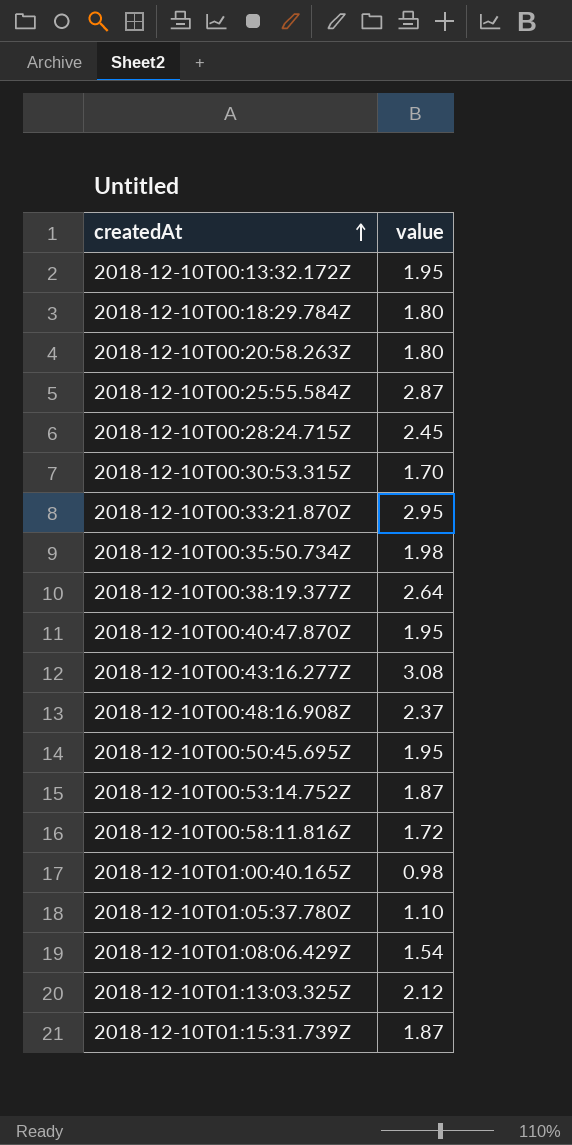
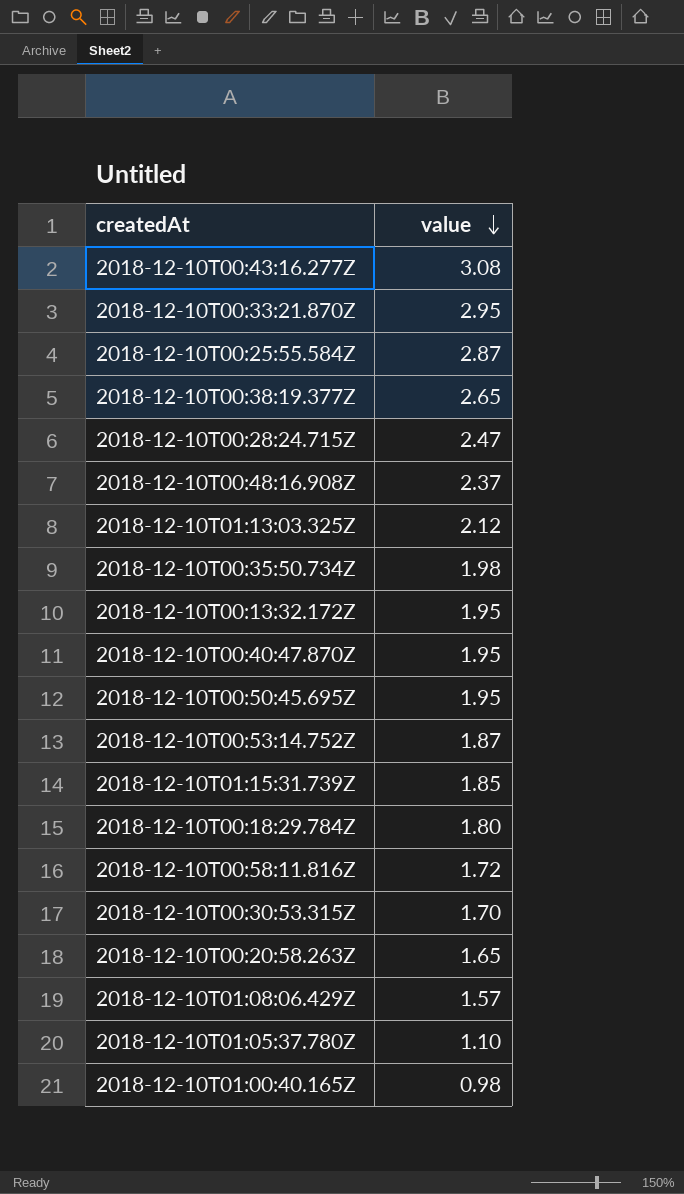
row order: createdAt ascending -> value descending
2018-12-10T00:38:19.377Z | value: 2.64 -> 2.65
2018-12-10T00:28:24.715Z | value: 2.45 -> 2.47
2018-12-10T01:15:31.739Z | value: 1.87 -> 1.85
2018-12-10T00:20:58.263Z | value: 1.80 -> 1.65
2018-12-10T01:08:06.429Z | value: 1.54 -> 1.57

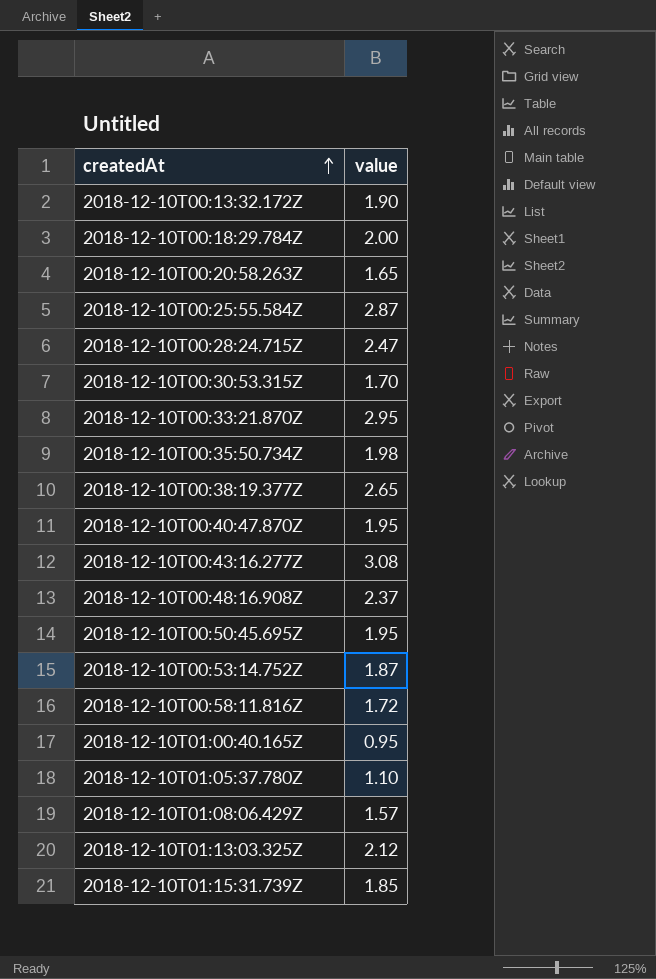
row order: value descending -> createdAt ascending
2018-12-10T00:13:32.172Z | value: 1.95 -> 1.90
2018-12-10T00:18:29.784Z | value: 1.80 -> 2.00
2018-12-10T01:00:40.165Z | value: 0.98 -> 0.95

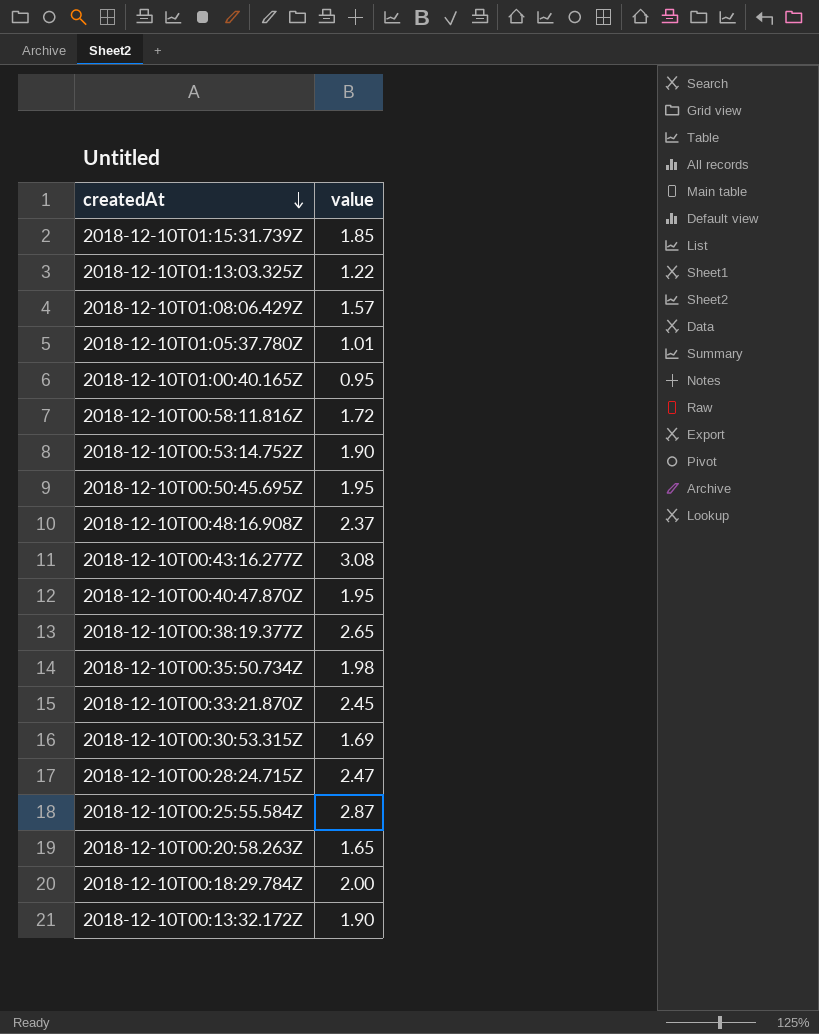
row order: createdAt ascending -> createdAt descending
2018-12-10T01:13:03.325Z | value: 2.12 -> 1.22
2018-12-10T01:05:37.780Z | value: 1.10 -> 1.01
2018-12-10T00:53:14.752Z | value: 1.87 -> 1.90
2018-12-10T00:33:21.870Z | value: 2.95 -> 2.45
2018-12-10T00:30:53.315Z | value: 1.70 -> 1.69

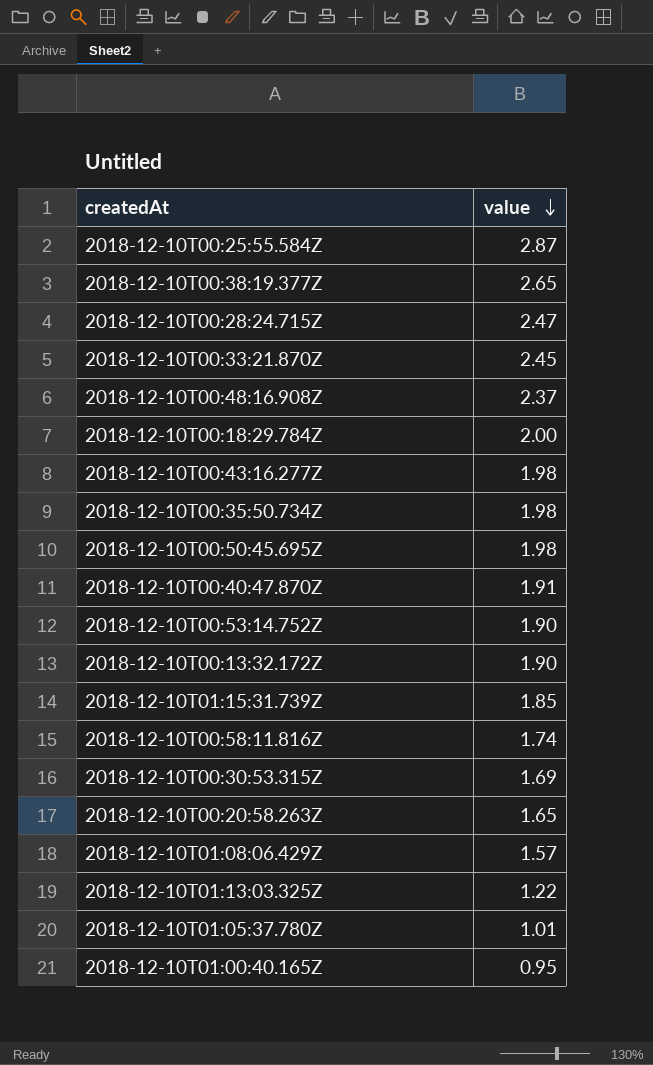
row order: createdAt descending -> value descending
2018-12-10T00:43:16.277Z | value: 3.08 -> 1.98
2018-12-10T00:50:45.695Z | value: 1.95 -> 1.98
2018-12-10T00:40:47.870Z | value: 1.95 -> 1.91
2018-12-10T00:58:11.816Z | value: 1.72 -> 1.74

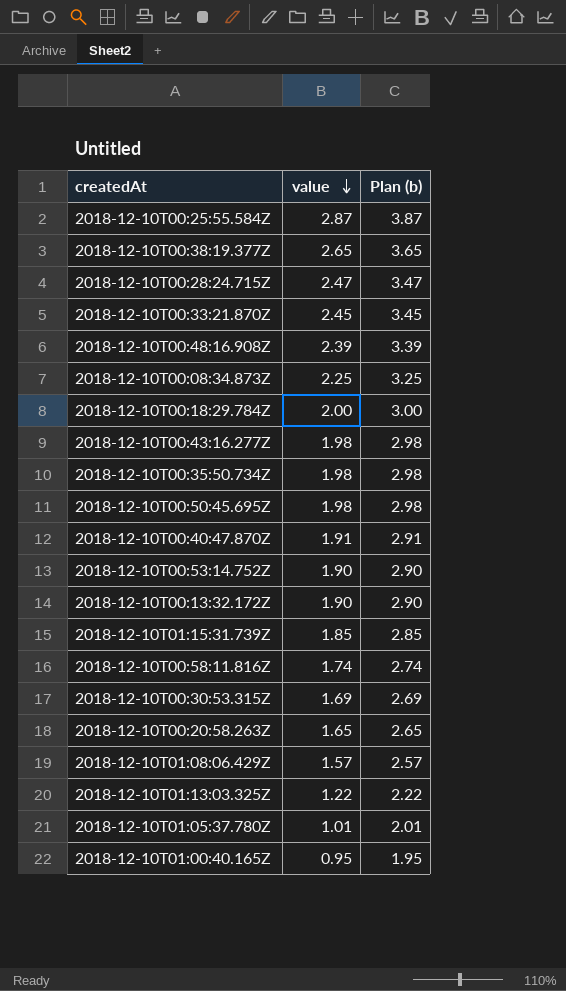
column Plan (b) | formula: none -> [value] + 1
2018-12-10T00:48:16.908Z | value: 2.37 -> 2.39
row 2018-12-10T00:08:34.873Z: none -> 2.25 | 3.25

